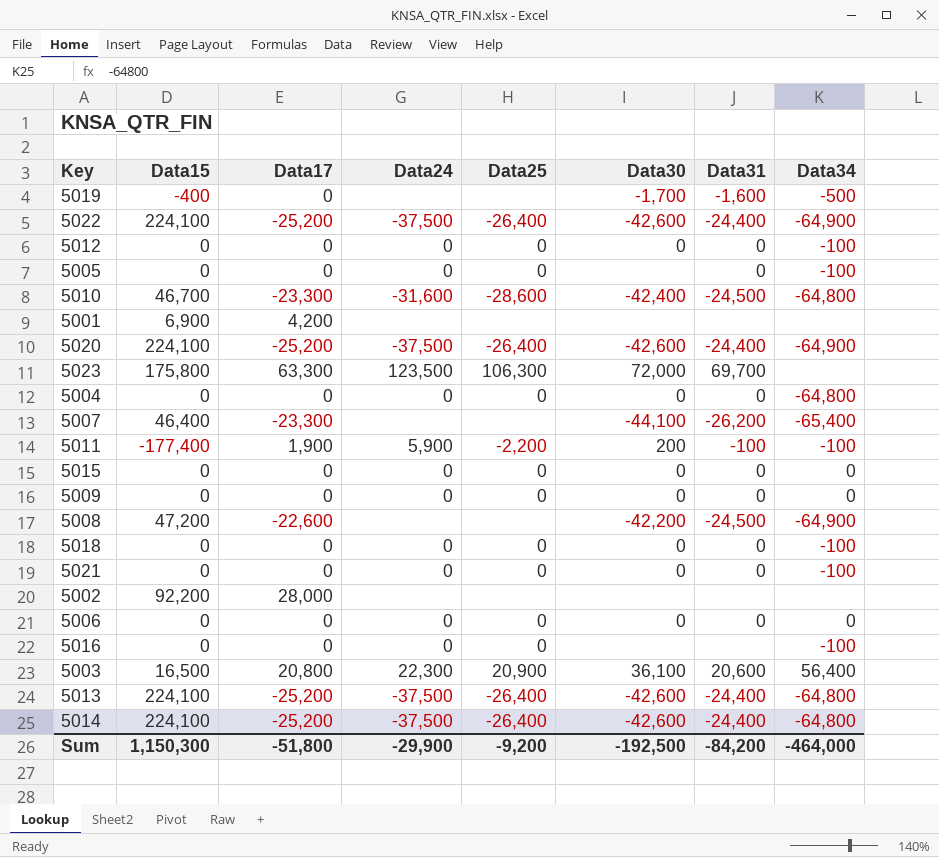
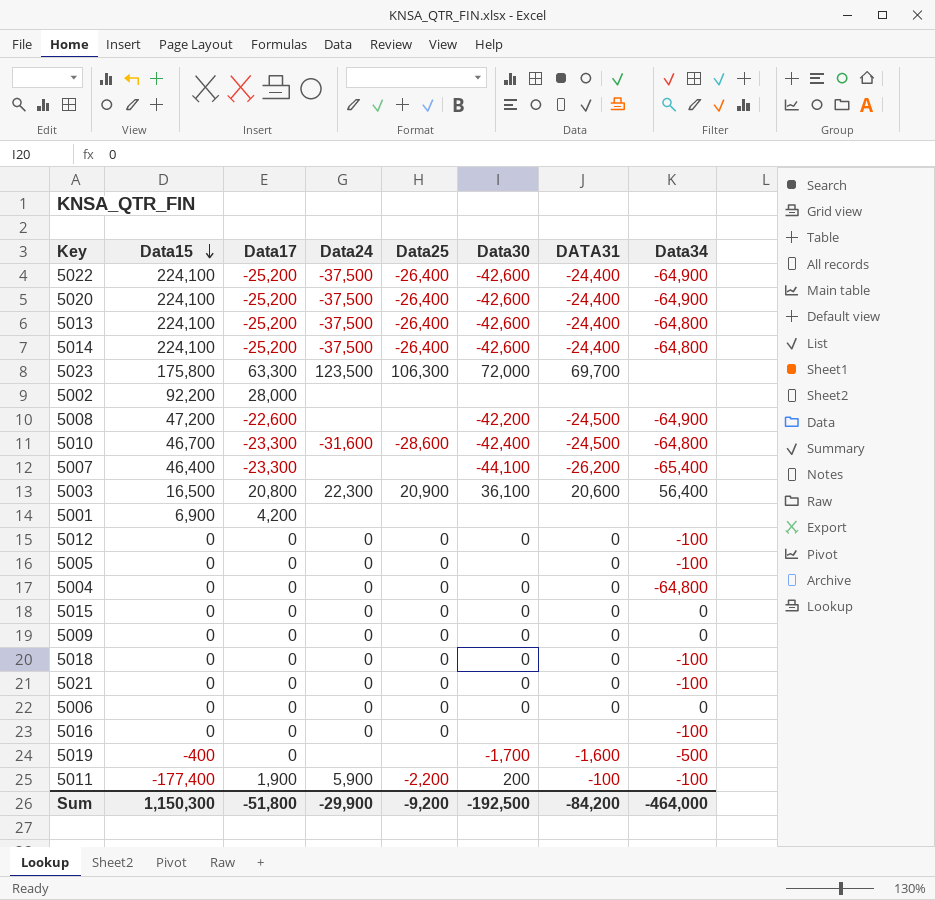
row order: none -> Data15 descending
column name: Data31 -> DATA31

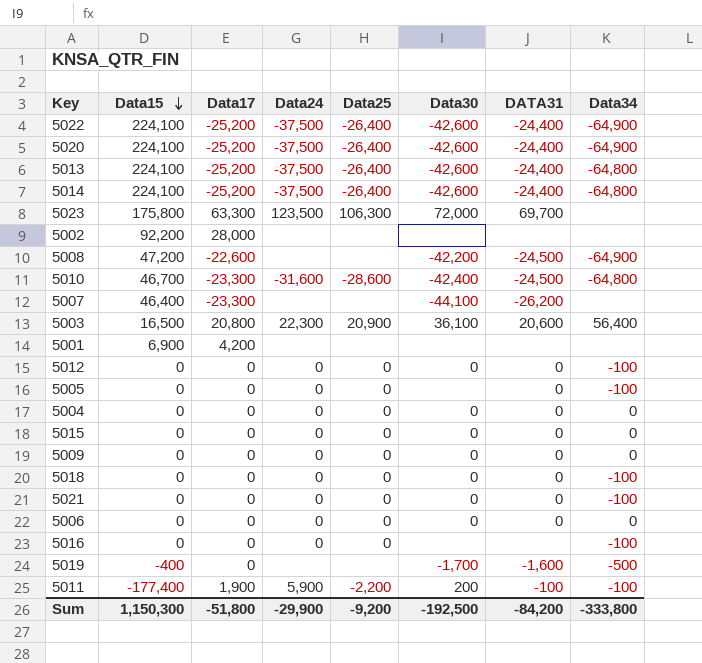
5007 | Data34: -65,400 -> none
5004 | Data34: -64,800 -> 0
Sum | Data34: -464,000 -> -333,800

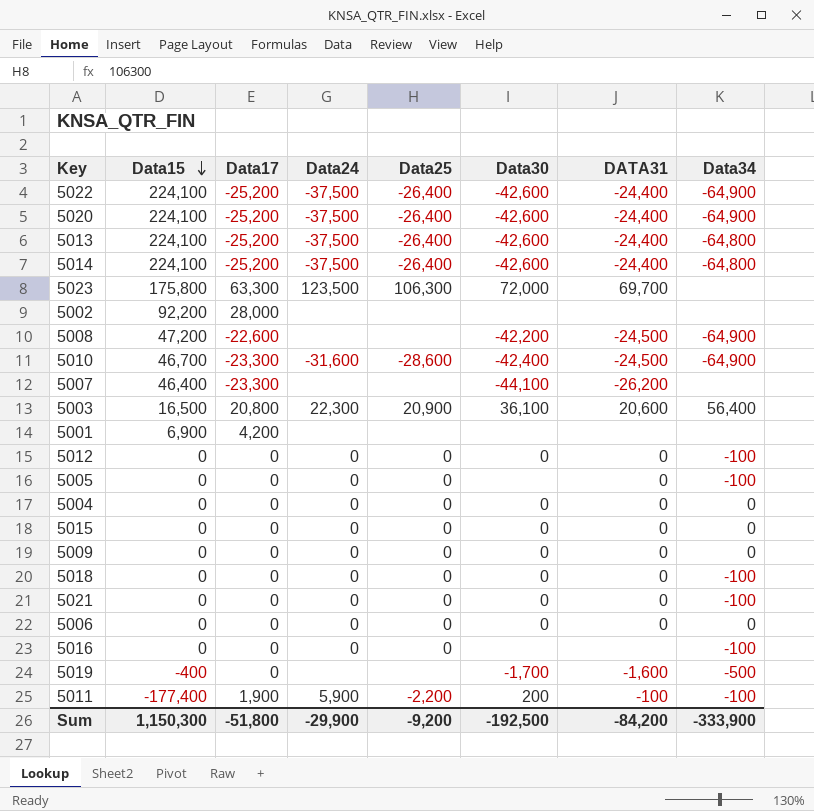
5010 | Data34: -64,800 -> -64,900
Sum | Data34: -333,800 -> -333,900

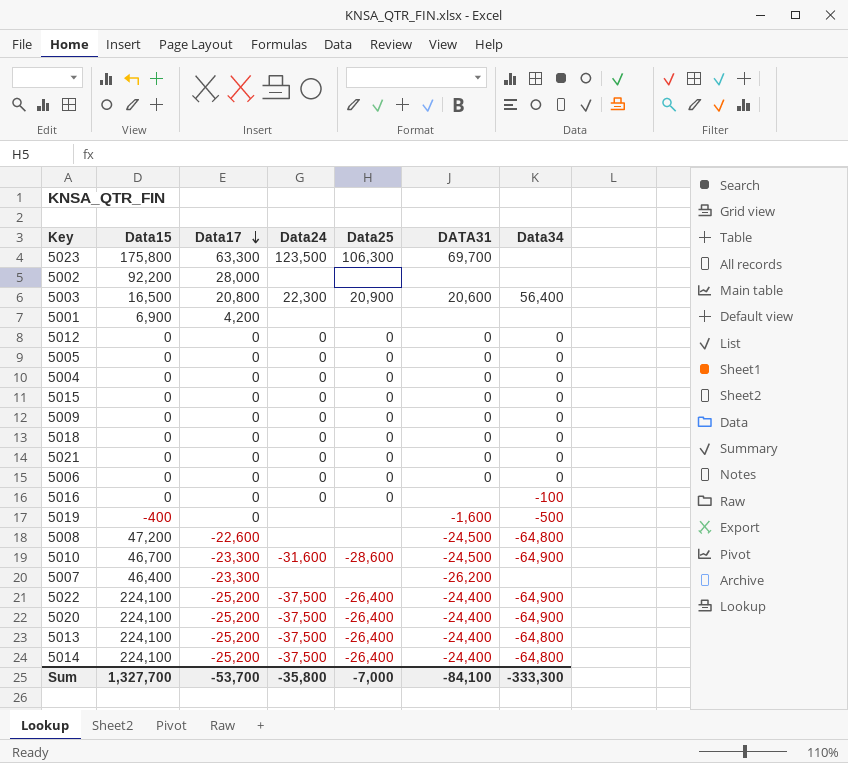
row order: Data15 descending -> Data17 descending
column Data30 | position: 6 -> none
row 5011: -177,400 | 1,900 | 5,900 | -2,200 | 200 | -100 | -100 -> none
5012 | Data34: -100 -> 0
5005 | Data34: -100 -> 0
5018 | Data34: -100 -> 0
5021 | Data34: -100 -> 0
5008 | Data34: -64,900 -> -64,800
Sum | Data15: 1,150,300 -> 1,327,700
Sum | Data17: -51,800 -> -53,700
Sum | Data24: -29,900 -> -35,800
Sum | Data25: -9,200 -> -7,000
Sum | DATA31: -84,200 -> -84,100
Sum | Data34: -333,900 -> -333,300

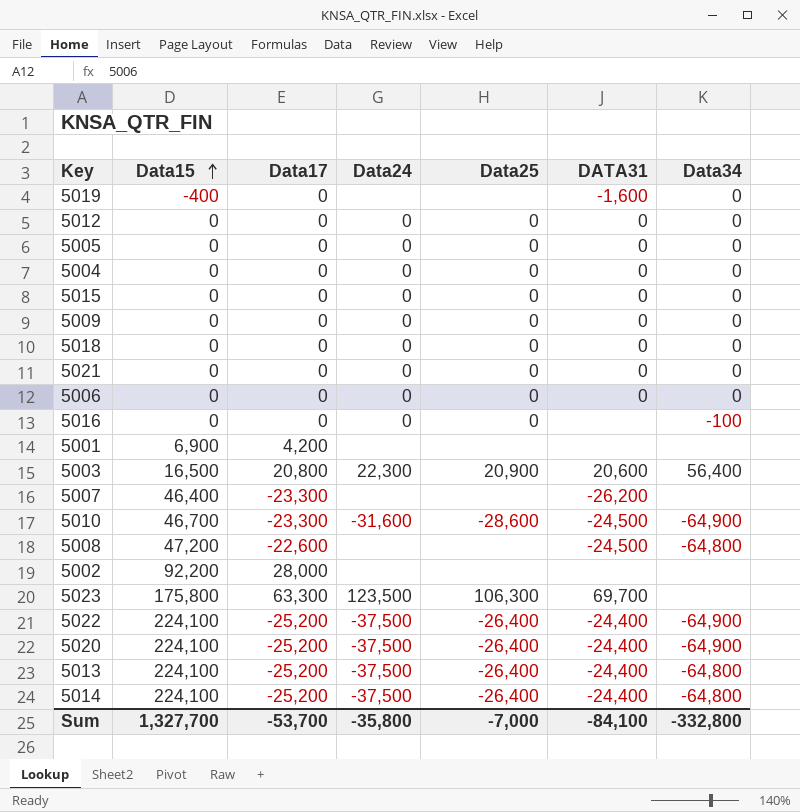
row order: Data17 descending -> Data15 ascending
5019 | Data34: -500 -> 0
Sum | Data34: -333,300 -> -332,800

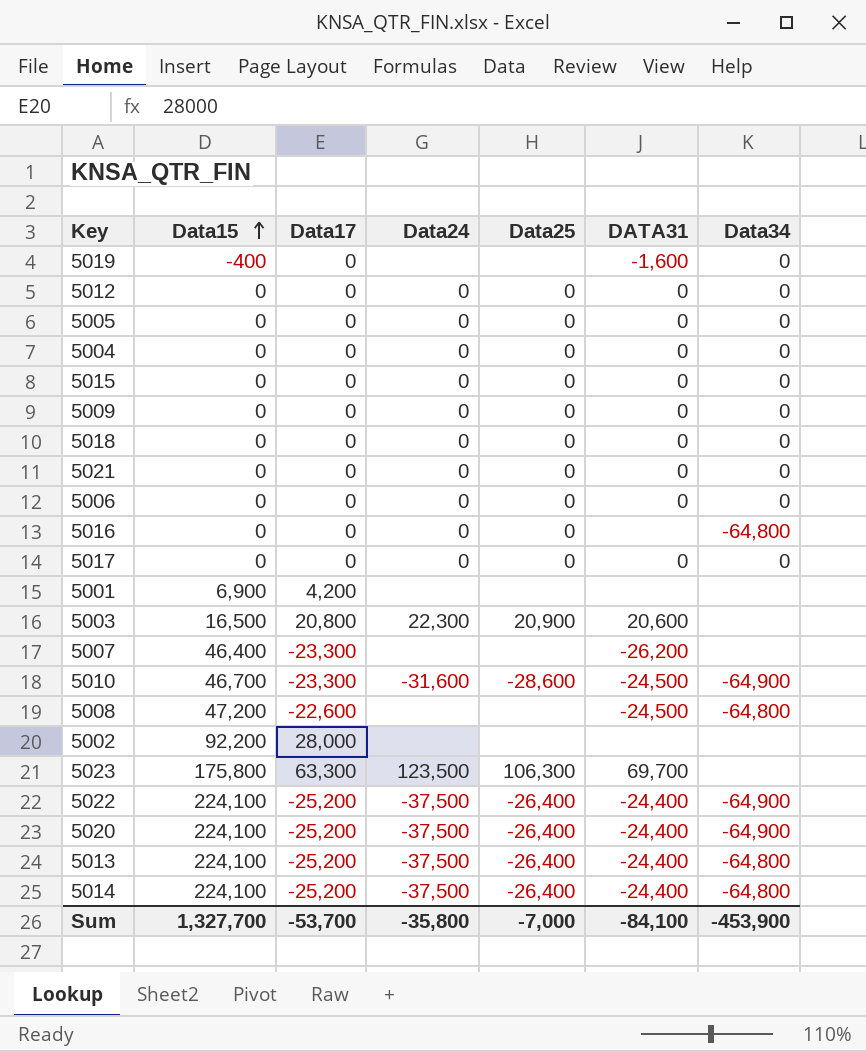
5016 | Data34: -100 -> -64,800
row 5017: none -> 0 | 0 | 0 | 0 | 0 | 0
5003 | Data34: 56,400 -> none
Sum | Data34: -332,800 -> -453,900

